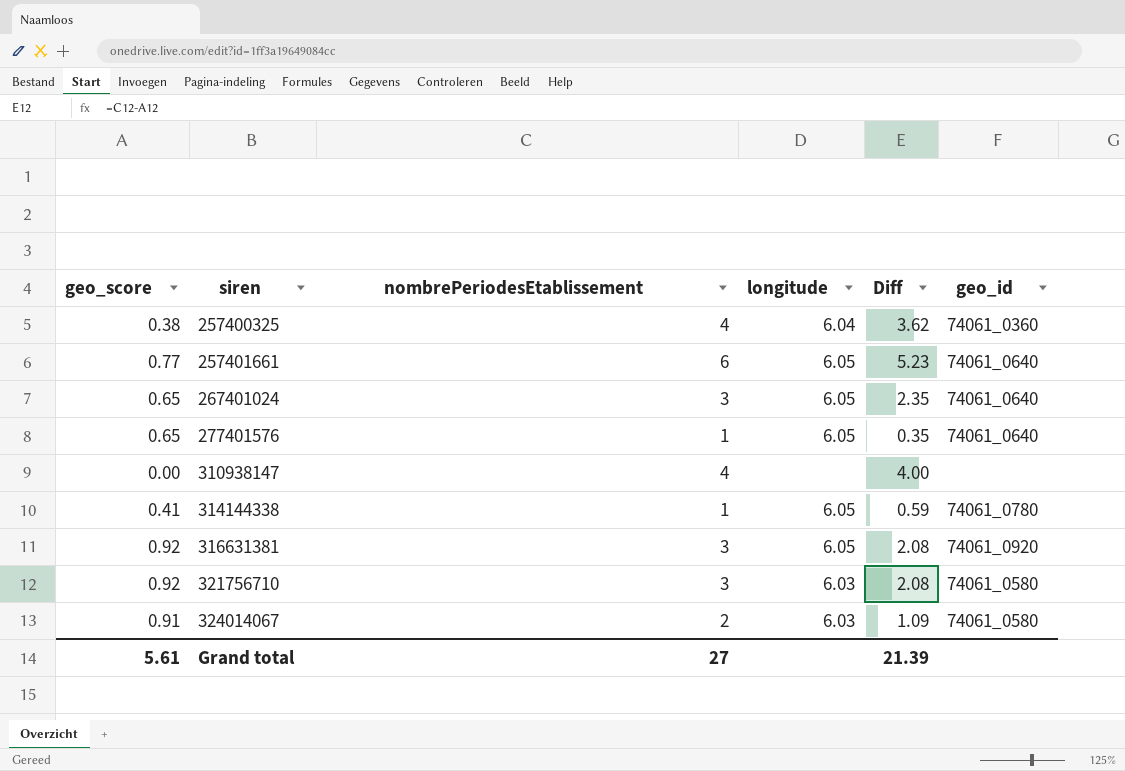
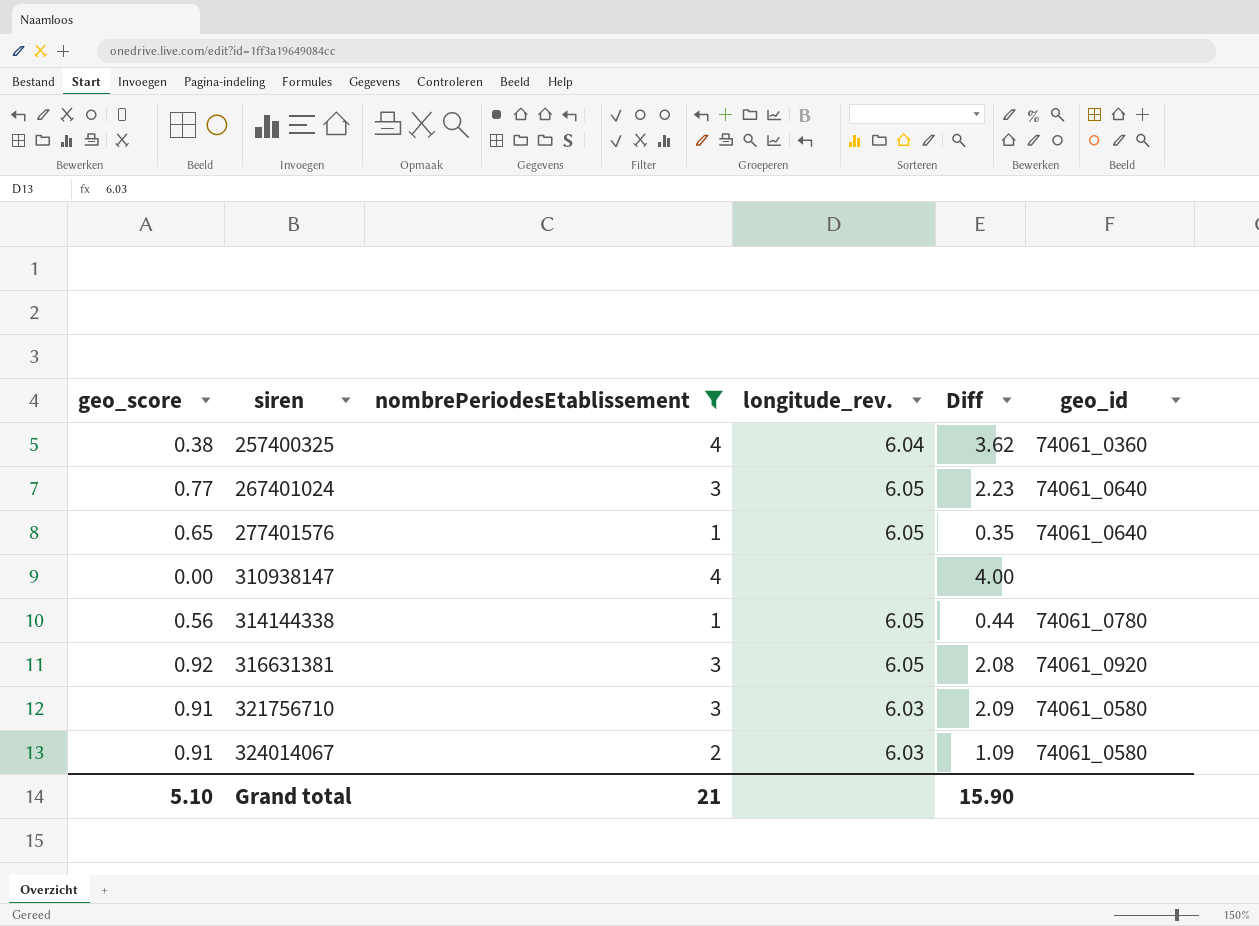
filter: none -> nombrePeriodesEtablissement != 6
column name: longitude -> longitude_rev.
267401024 | geo_score: 0.65 -> 0.77
267401024 | Diff: 2.35 -> 2.23
314144338 | geo_score: 0.41 -> 0.56
314144338 | Diff: 0.59 -> 0.44
321756710 | geo_score: 0.92 -> 0.91
321756710 | Diff: 2.08 -> 2.09
Grand total | geo_score: 5.61 -> 5.10
Grand total | nombrePeriodesEtablissement: 27 -> 21
Grand total | Diff: 21.39 -> 15.90

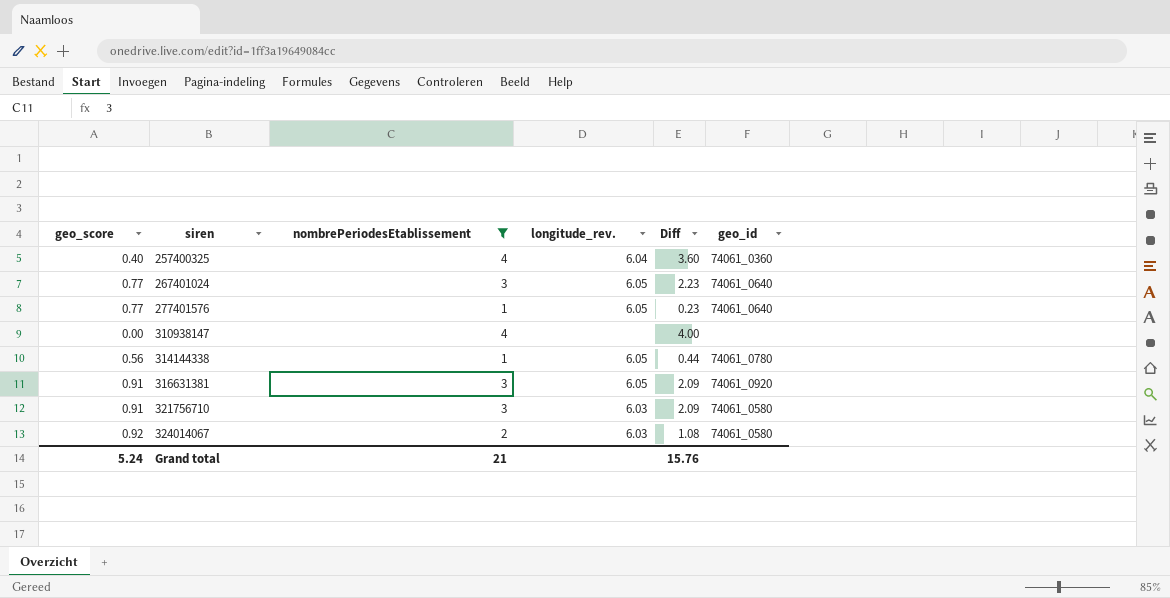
257400325 | geo_score: 0.38 -> 0.40
257400325 | Diff: 3.62 -> 3.60
277401576 | geo_score: 0.65 -> 0.77
277401576 | Diff: 0.35 -> 0.23
316631381 | geo_score: 0.92 -> 0.91
316631381 | Diff: 2.08 -> 2.09
324014067 | geo_score: 0.91 -> 0.92
324014067 | Diff: 1.09 -> 1.08
Grand total | geo_score: 5.10 -> 5.24
Grand total | Diff: 15.90 -> 15.76

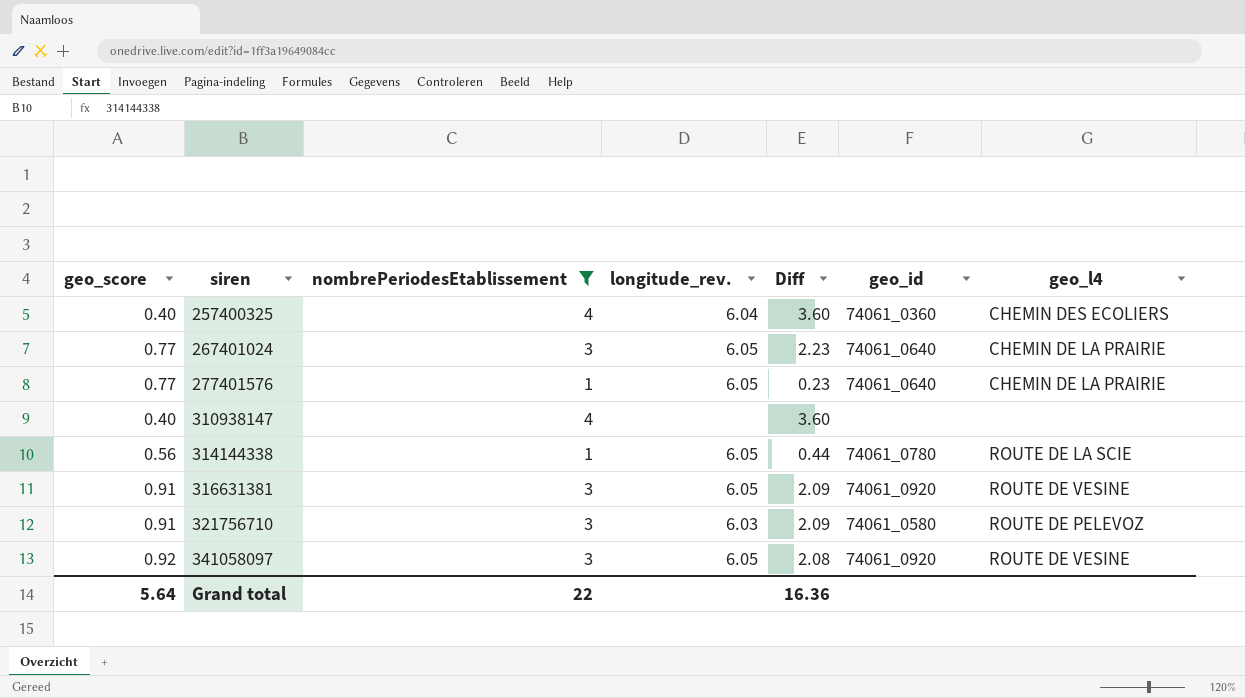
column geo_l4 | position: none -> 7
row 324014067: 0.92 | 2 | 6.03 | 1.08 | 74061_0580 -> none
310938147 | geo_score: 0.00 -> 0.40
310938147 | Diff: 4.00 -> 3.60
row 341058097: none -> 0.92 | 3 | 6.05 | 2.08 | 74061_0920 | ROUTE DE VESINE
Grand total | geo_score: 5.24 -> 5.64
Grand total | nombrePeriodesEtablissement: 21 -> 22
Grand total | Diff: 15.76 -> 16.36

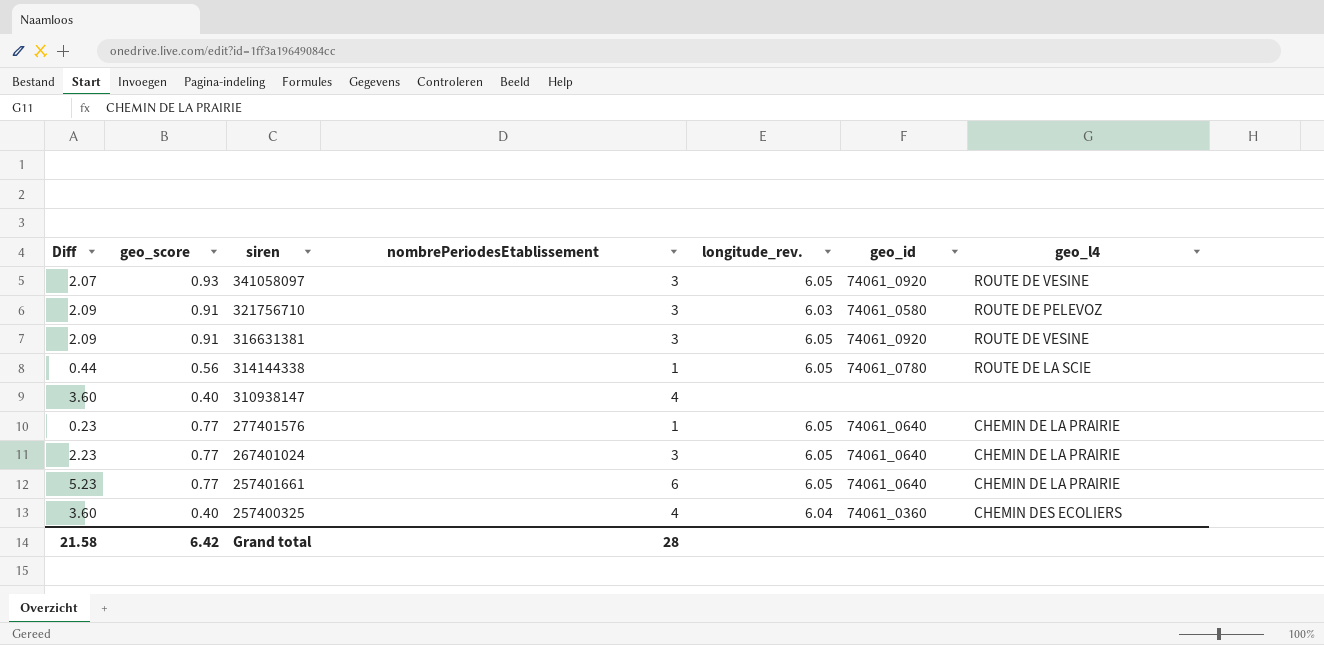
filter: nombrePeriodesEtablissement != 6 -> none
row order: siren ascending -> siren descending
column Diff | position: 5 -> 1
341058097 | Diff: 2.08 -> 2.07
341058097 | geo_score: 0.92 -> 0.93
Grand total | Diff: 16.36 -> 21.58
Grand total | geo_score: 5.64 -> 6.42
Grand total | nombrePeriodesEtablissement: 22 -> 28

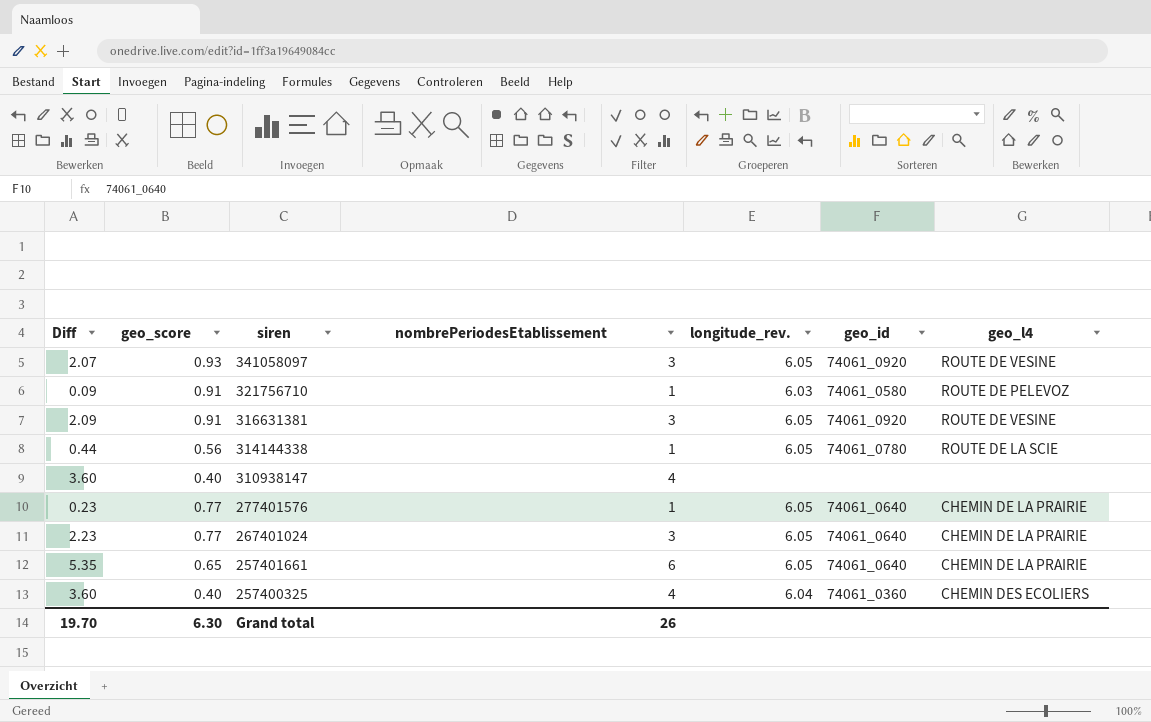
321756710 | Diff: 2.09 -> 0.09
321756710 | nombrePeriodesEtablissement: 3 -> 1
257401661 | Diff: 5.23 -> 5.35
257401661 | geo_score: 0.77 -> 0.65
Grand total | Diff: 21.58 -> 19.70
Grand total | geo_score: 6.42 -> 6.30
Grand total | nombrePeriodesEtablissement: 28 -> 26

